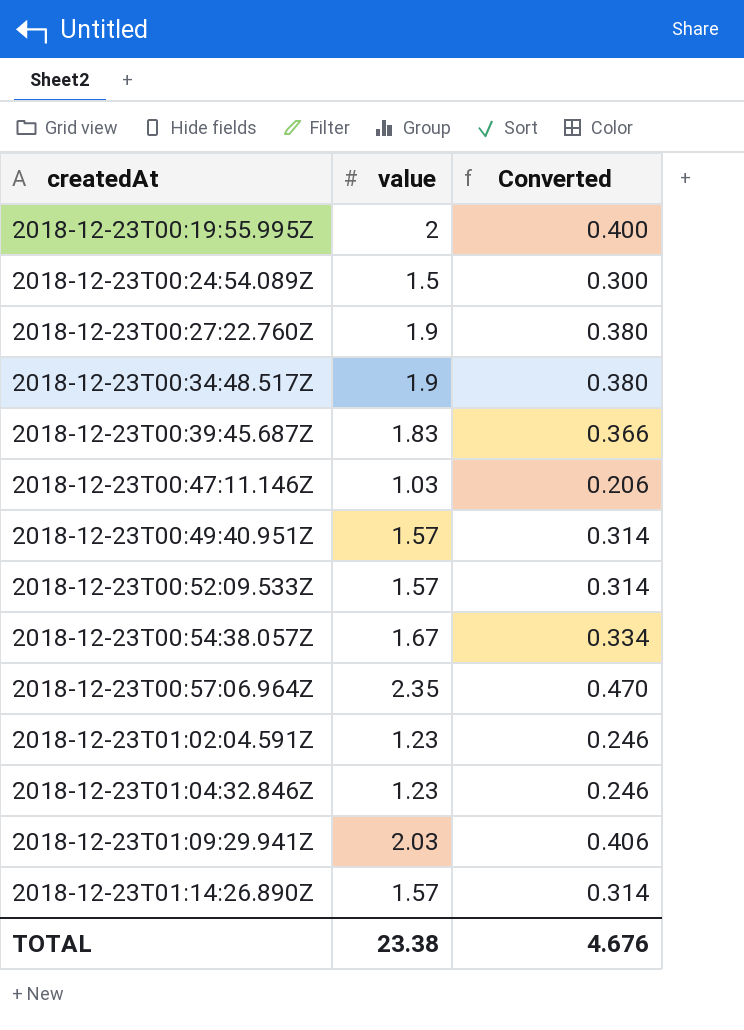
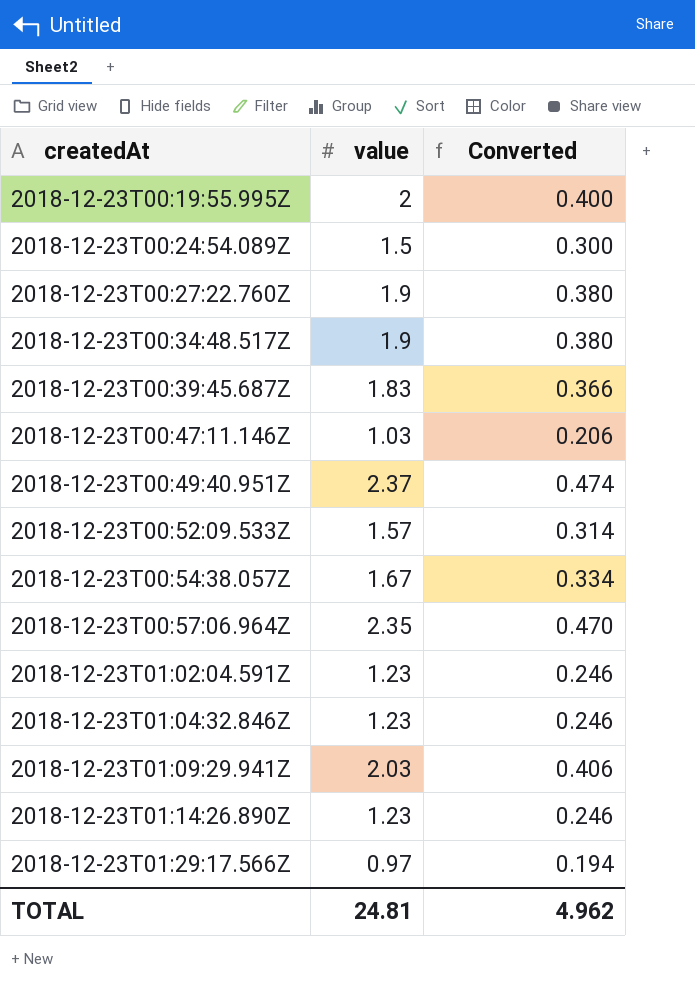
2018-12-23T00:49:40.951Z | value: 1.57 -> 2.37
2018-12-23T00:49:40.951Z | Converted: 0.314 -> 0.474
2018-12-23T01:14:26.890Z | value: 1.57 -> 1.23
2018-12-23T01:14:26.890Z | Converted: 0.314 -> 0.246
row 2018-12-23T01:29:17.566Z: none -> 0.97 | 0.194
TOTAL | value: 23.38 -> 24.81
TOTAL | Converted: 4.676 -> 4.962

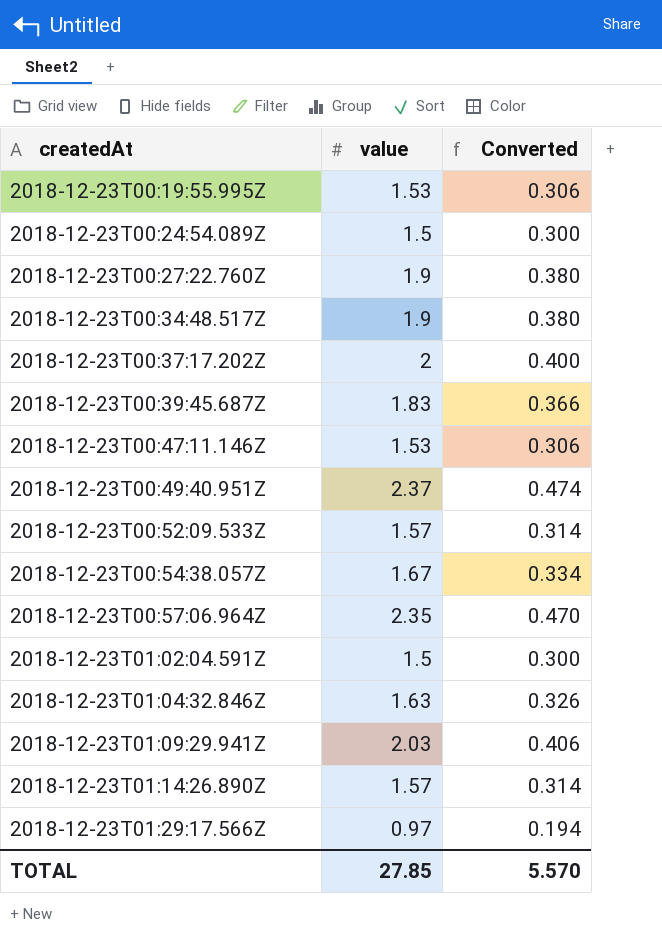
2018-12-23T00:19:55.995Z | value: 2 -> 1.53
2018-12-23T00:19:55.995Z | Converted: 0.400 -> 0.306
row 2018-12-23T00:37:17.202Z: none -> 2 | 0.400
2018-12-23T00:47:11.146Z | value: 1.03 -> 1.53
2018-12-23T00:47:11.146Z | Converted: 0.206 -> 0.306
2018-12-23T01:02:04.591Z | value: 1.23 -> 1.5
2018-12-23T01:02:04.591Z | Converted: 0.246 -> 0.300
2018-12-23T01:04:32.846Z | value: 1.23 -> 1.63
2018-12-23T01:04:32.846Z | Converted: 0.246 -> 0.326
2018-12-23T01:14:26.890Z | value: 1.23 -> 1.57
2018-12-23T01:14:26.890Z | Converted: 0.246 -> 0.314
TOTAL | value: 24.81 -> 27.85
TOTAL | Converted: 4.962 -> 5.570

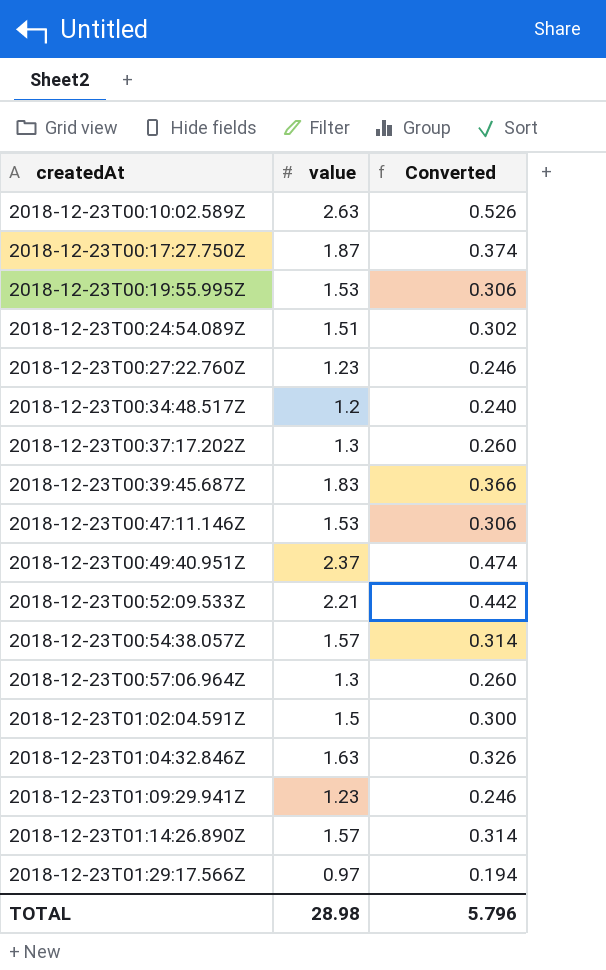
row 2018-12-23T00:10:02.589Z: none -> 2.63 | 0.526
row 2018-12-23T00:17:27.750Z: none -> 1.87 | 0.374
2018-12-23T00:24:54.089Z | value: 1.5 -> 1.51
2018-12-23T00:24:54.089Z | Converted: 0.300 -> 0.302
2018-12-23T00:27:22.760Z | value: 1.9 -> 1.23
2018-12-23T00:27:22.760Z | Converted: 0.380 -> 0.246
2018-12-23T00:34:48.517Z | value: 1.9 -> 1.2
2018-12-23T00:34:48.517Z | Converted: 0.380 -> 0.240
2018-12-23T00:37:17.202Z | value: 2 -> 1.3
2018-12-23T00:37:17.202Z | Converted: 0.400 -> 0.260
2018-12-23T00:52:09.533Z | value: 1.57 -> 2.21
2018-12-23T00:52:09.533Z | Converted: 0.314 -> 0.442
2018-12-23T00:54:38.057Z | value: 1.67 -> 1.57
2018-12-23T00:54:38.057Z | Converted: 0.334 -> 0.314
2018-12-23T00:57:06.964Z | value: 2.35 -> 1.3
2018-12-23T00:57:06.964Z | Converted: 0.470 -> 0.260
2018-12-23T01:09:29.941Z | value: 2.03 -> 1.23
2018-12-23T01:09:29.941Z | Converted: 0.406 -> 0.246
TOTAL | value: 27.85 -> 28.98
TOTAL | Converted: 5.570 -> 5.796

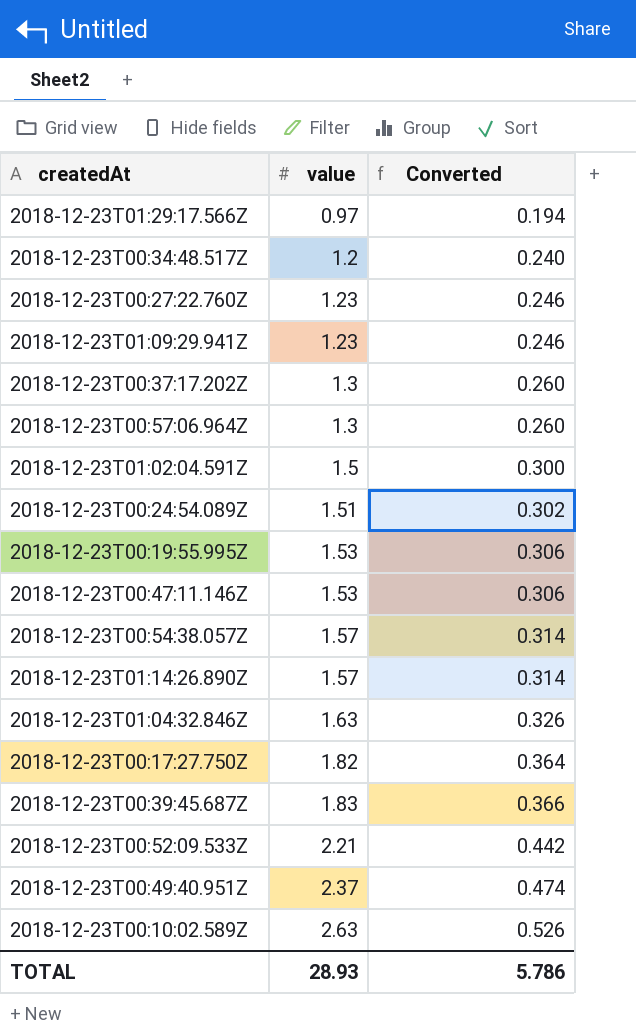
row order: createdAt ascending -> value ascending
2018-12-23T00:17:27.750Z | value: 1.87 -> 1.82
2018-12-23T00:17:27.750Z | Converted: 0.374 -> 0.364
TOTAL | value: 28.98 -> 28.93
TOTAL | Converted: 5.796 -> 5.786

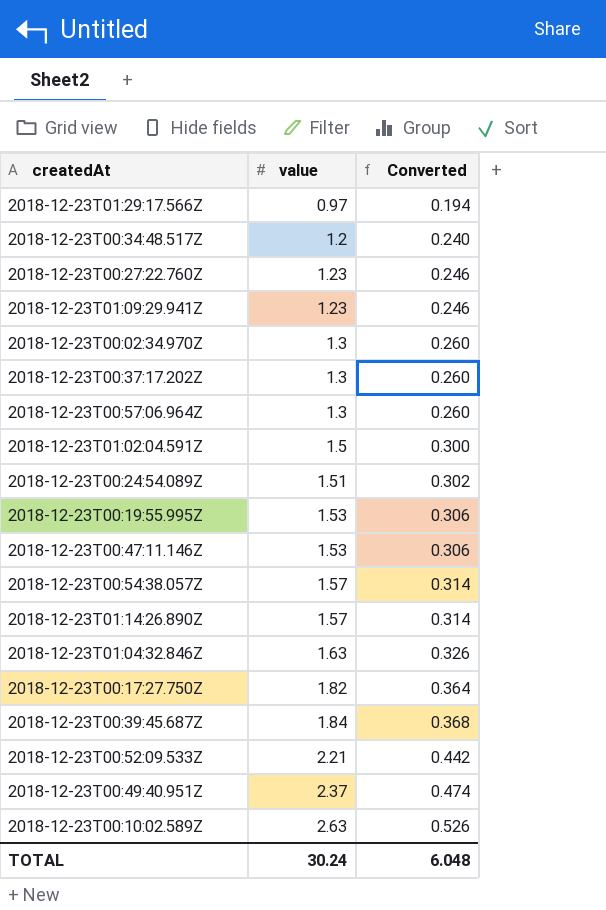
row 2018-12-23T00:02:34.970Z: none -> 1.3 | 0.260
2018-12-23T00:39:45.687Z | value: 1.83 -> 1.84
2018-12-23T00:39:45.687Z | Converted: 0.366 -> 0.368
TOTAL | value: 28.93 -> 30.24
TOTAL | Converted: 5.786 -> 6.048

